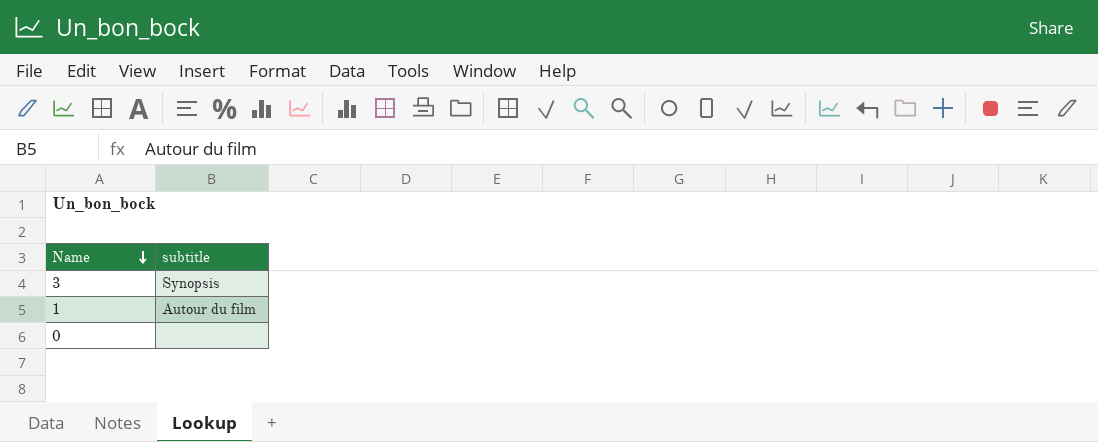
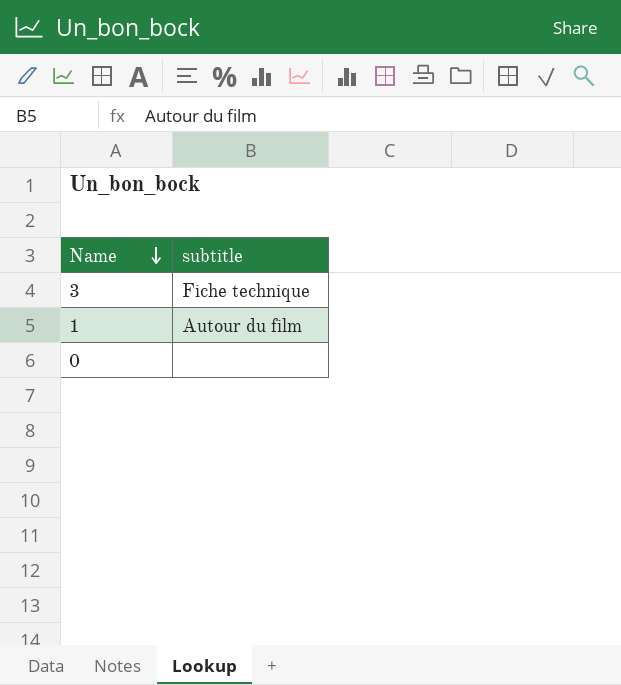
3 | subtitle: Synopsis -> Fiche technique

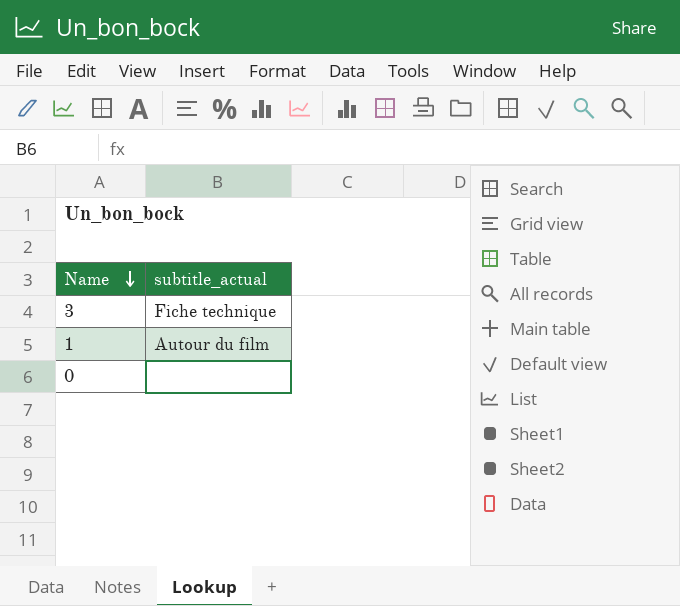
column name: subtitle -> subtitle_actual

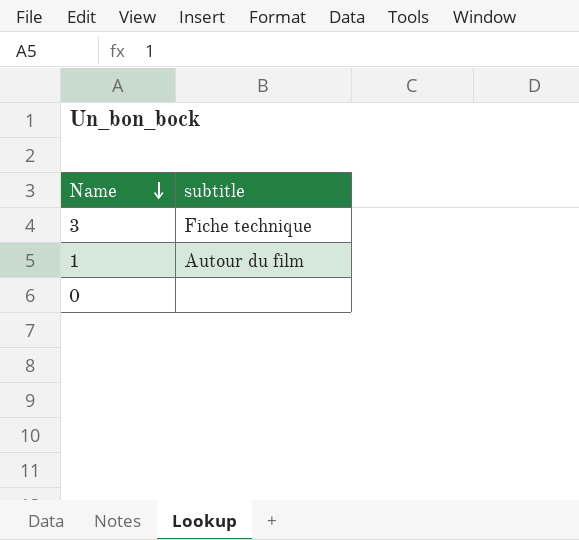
column name: subtitle_actual -> subtitle

